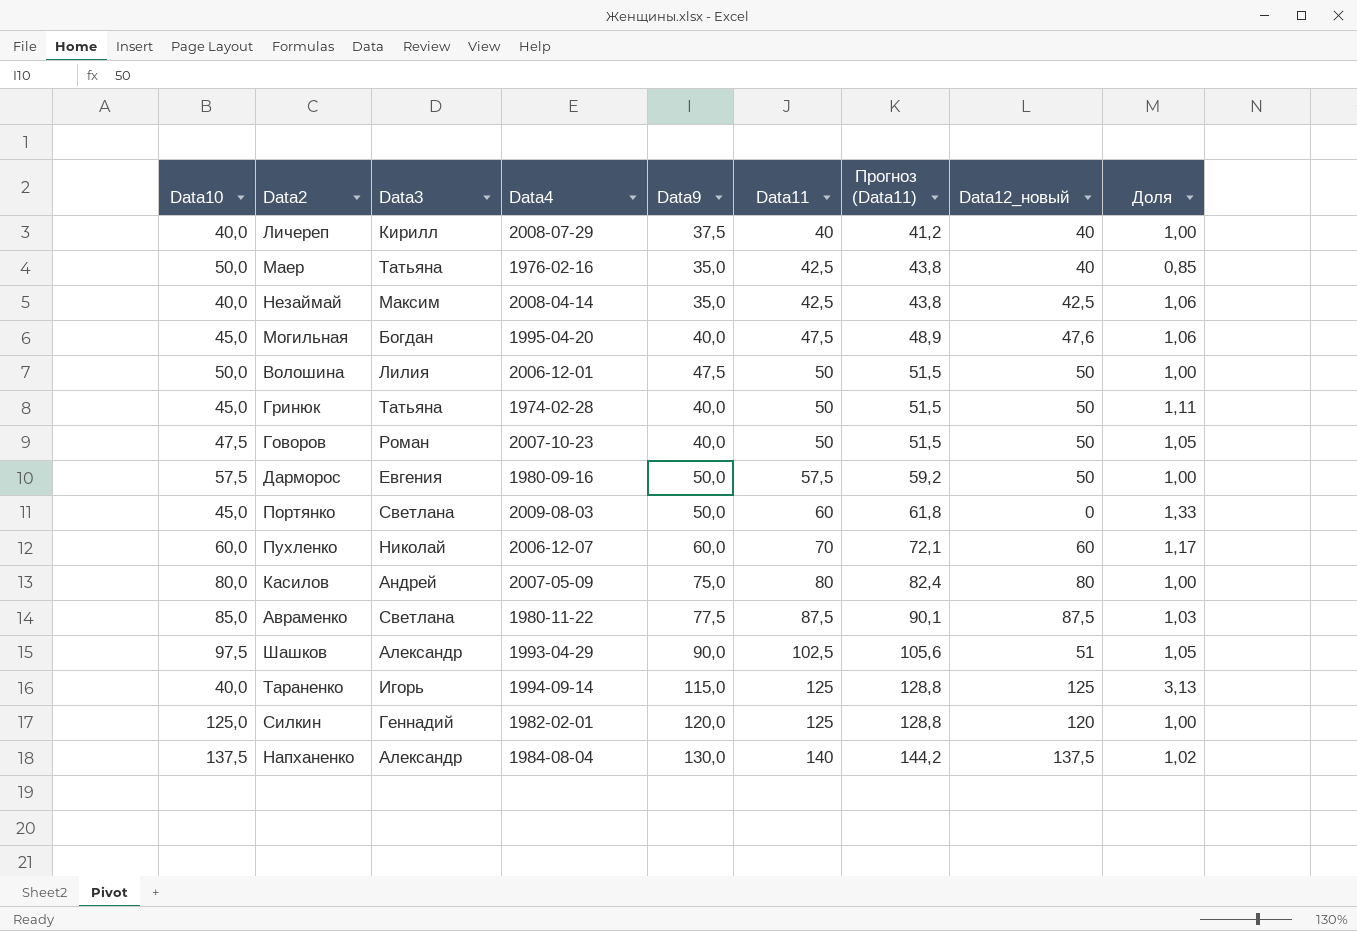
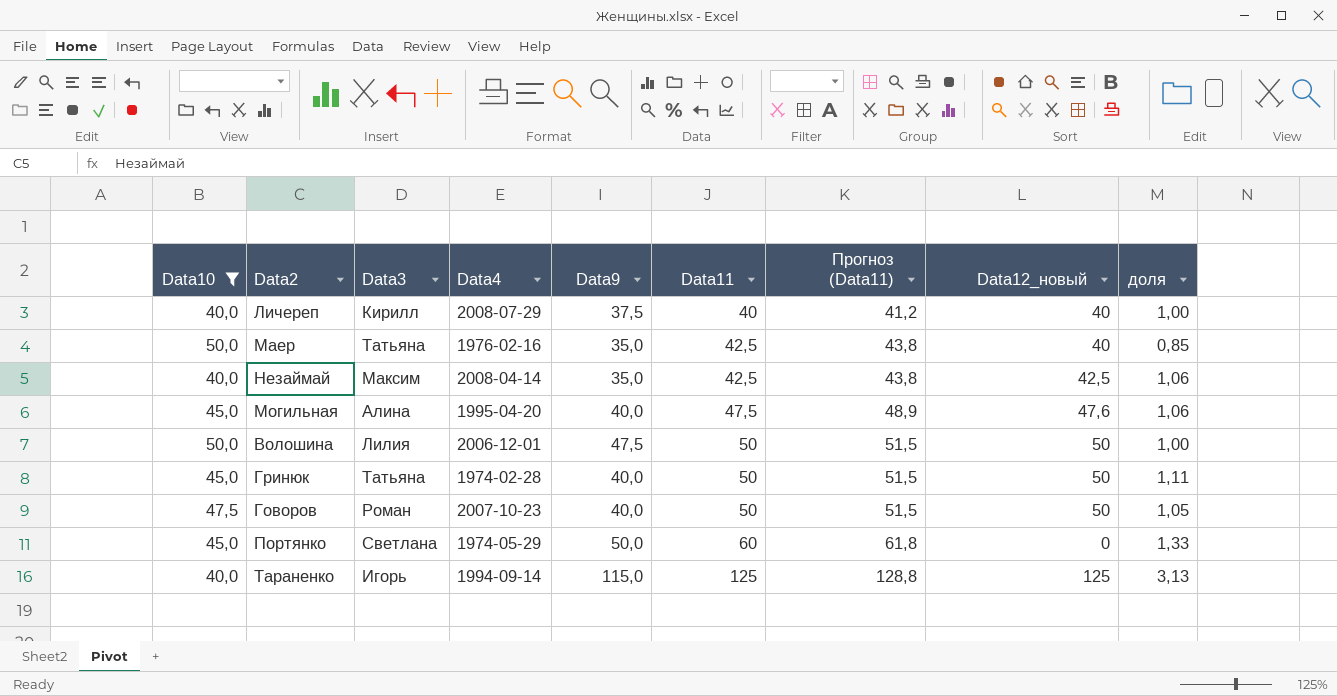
filter: none -> Data10 <= 50,0
column name: Доля -> доля
Могильная | Data3: Богдан -> Алина
Портянко | Data4: 2009-08-03 -> 1974-05-29

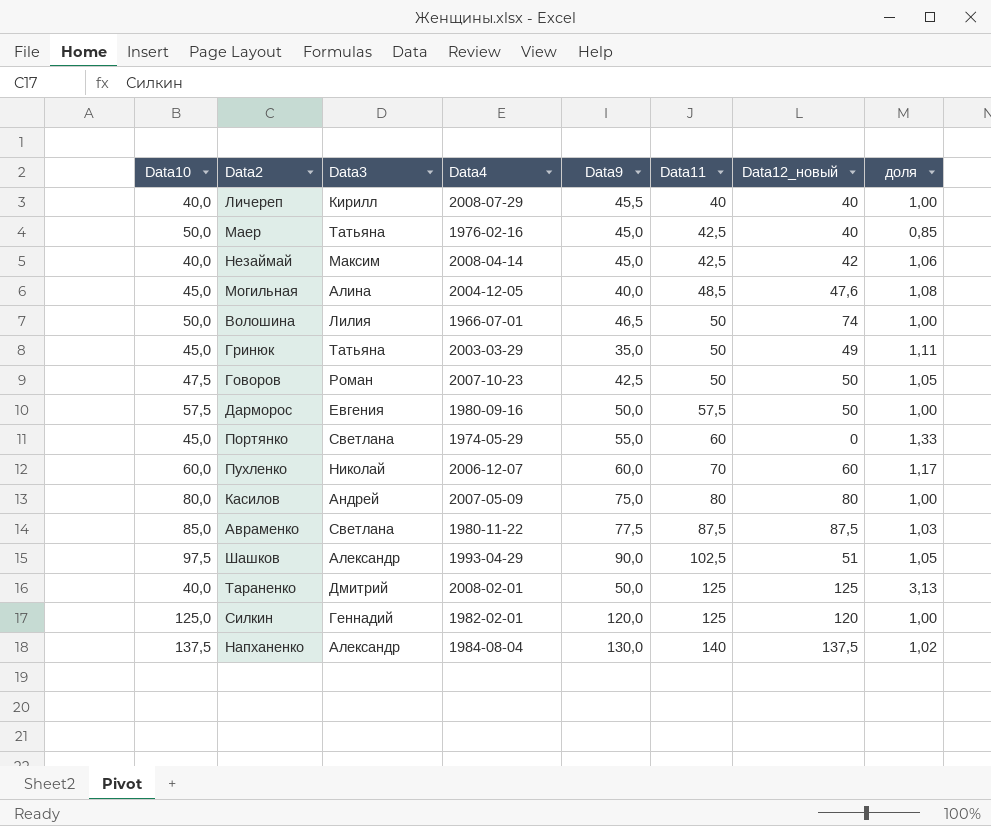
filter: Data10 <= 50,0 -> none
column Прогноз (Data11) | formula: [Data11] * 1,03 -> none
Личереп | Data9: 37,5 -> 45,5
Маер | Data9: 35,0 -> 45,0
Незаймай | Data9: 35,0 -> 45,0
Незаймай | Data12_новый: 42,5 -> 42
Могильная | Data4: 1995-04-20 -> 2004-12-05
Могильная | Data11: 47,5 -> 48,5
Могильная | доля: 1,06 -> 1,08
Волошина | Data4: 2006-12-01 -> 1966-07-01
Волошина | Data9: 47,5 -> 46,5
Волошина | Data12_новый: 50 -> 74
Гринюк | Data4: 1974-02-28 -> 2003-03-29
Гринюк | Data9: 40,0 -> 35,0
Гринюк | Data12_новый: 50 -> 49
Говоров | Data9: 40,0 -> 42,5
Портянко | Data9: 50,0 -> 55,0
Тараненко | Data3: Игорь -> Дмитрий
Тараненко | Data4: 1994-09-14 -> 2008-02-01
Тараненко | Data9: 115,0 -> 50,0

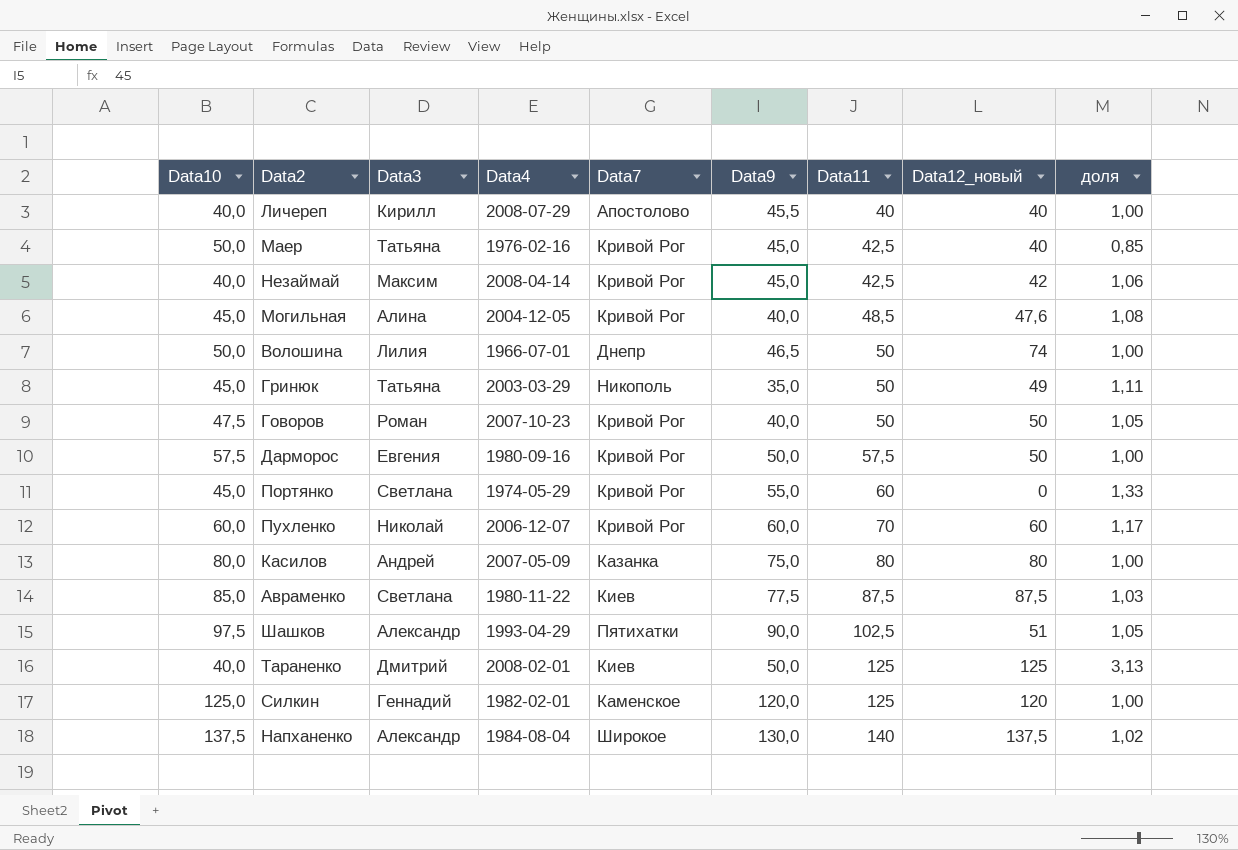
column Data7 | position: none -> 5
Говоров | Data9: 42,5 -> 40,0

